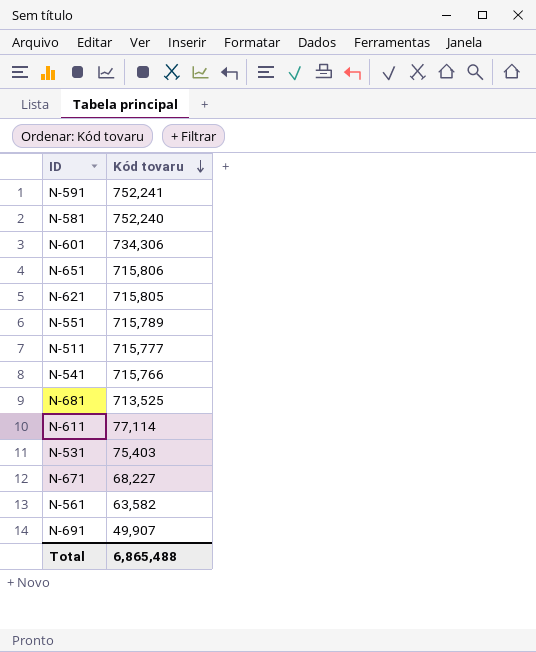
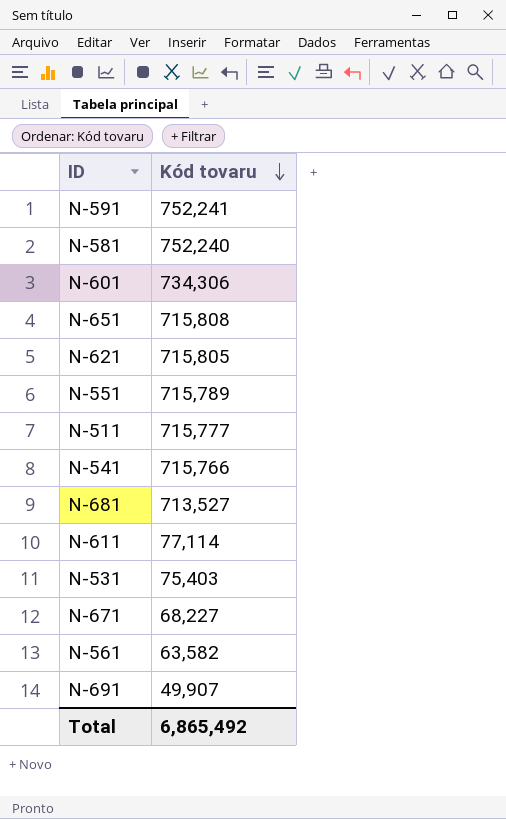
N-651 | Kód tovaru: 715,806 -> 715,808
N-681 | Kód tovaru: 713,525 -> 713,527
Total | Kód tovaru: 6,865,488 -> 6,865,492

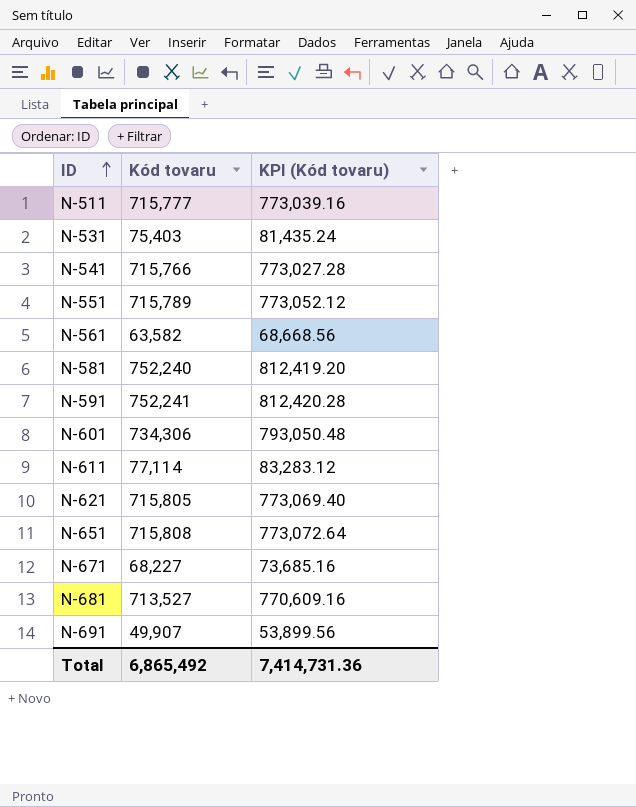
row order: Kód tovaru descending -> ID ascending
column KPI (Kód tovaru) | formula: none -> [Kód tovaru] * 1.08

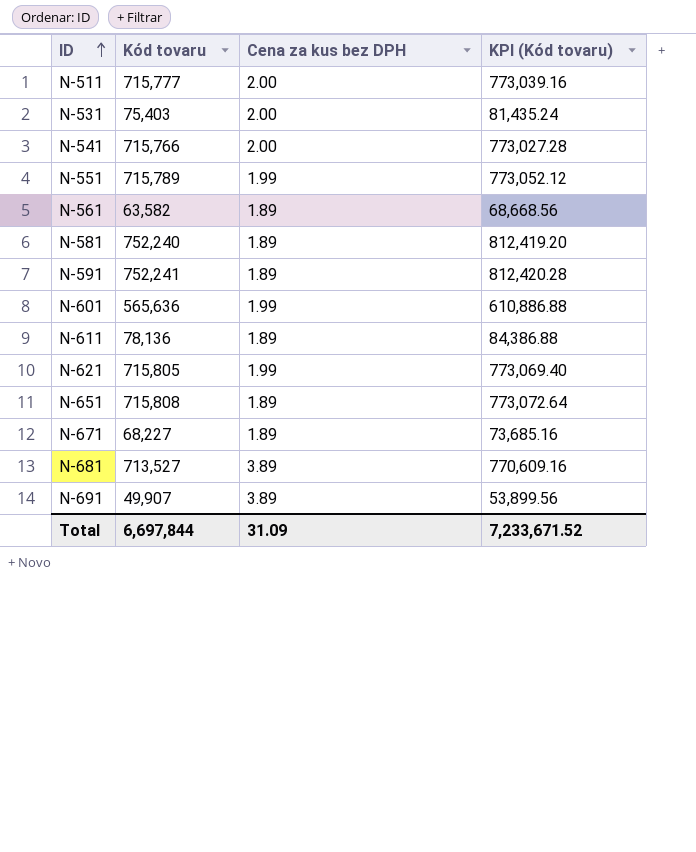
column Cena za kus bez DPH | position: none -> 3
N-601 | Kód tovaru: 734,306 -> 565,636
N-601 | KPI (Kód tovaru): 793,050.48 -> 610,886.88
N-611 | Kód tovaru: 77,114 -> 78,136
N-611 | KPI (Kód tovaru): 83,283.12 -> 84,386.88
Total | Kód tovaru: 6,865,492 -> 6,697,844
Total | KPI (Kód tovaru): 7,414,731.36 -> 7,233,671.52

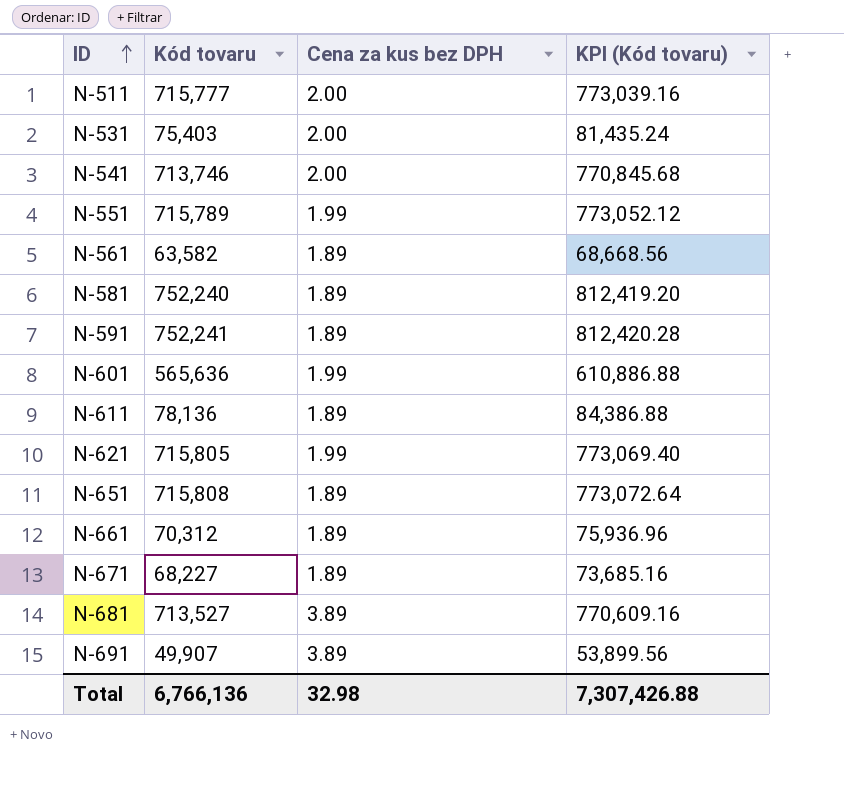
N-541 | Kód tovaru: 715,766 -> 713,746
N-541 | KPI (Kód tovaru): 773,027.28 -> 770,845.68
row N-661: none -> 70,312 | 1.89 | 75,936.96
Total | Kód tovaru: 6,697,844 -> 6,766,136
Total | Cena za kus bez DPH: 31.09 -> 32.98
Total | KPI (Kód tovaru): 7,233,671.52 -> 7,307,426.88

